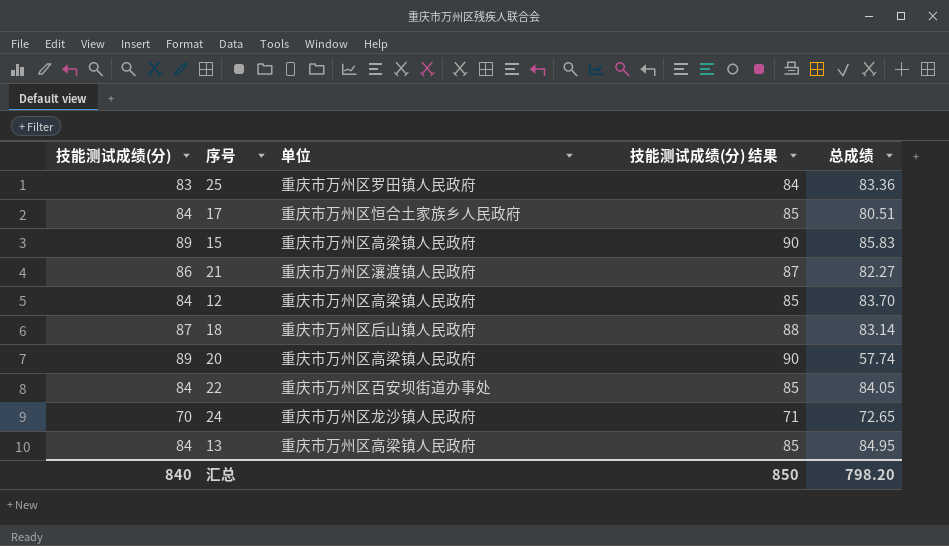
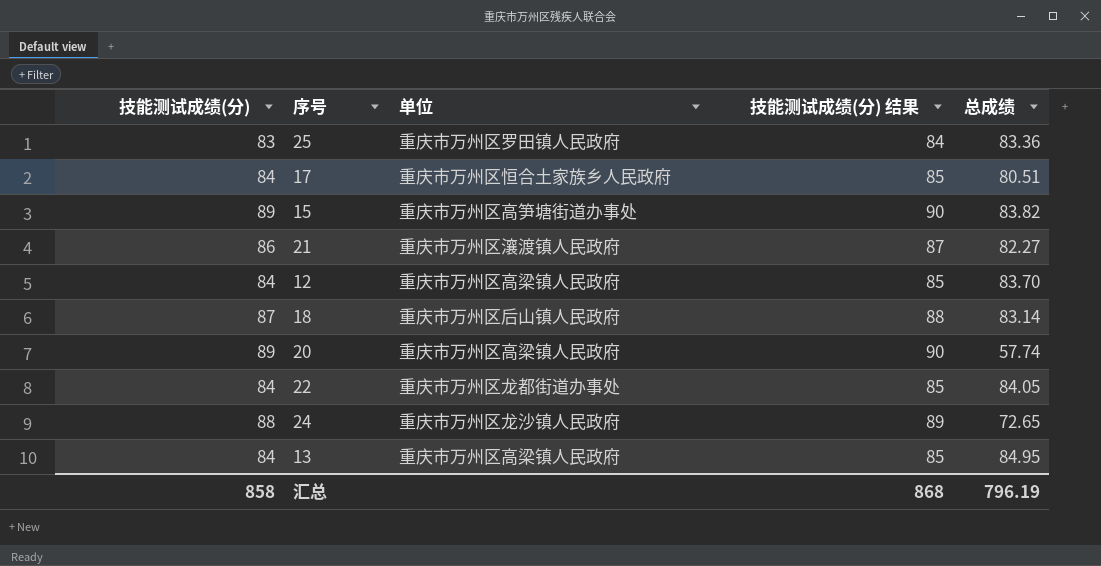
15 | 单位: 重庆市万州区高梁镇人民政府 -> 重庆市万州区高笋塘街道办事处
15 | 总成绩: 85.83 -> 83.82
22 | 单位: 重庆市万州区百安坝街道办事处 -> 重庆市万州区龙都街道办事处
24 | 技能测试成绩(分): 70 -> 88
24 | 技能测试成绩(分) 结果: 71 -> 89
汇总 | 技能测试成绩(分): 840 -> 858
汇总 | 技能测试成绩(分) 结果: 850 -> 868
汇总 | 总成绩: 798.20 -> 796.19

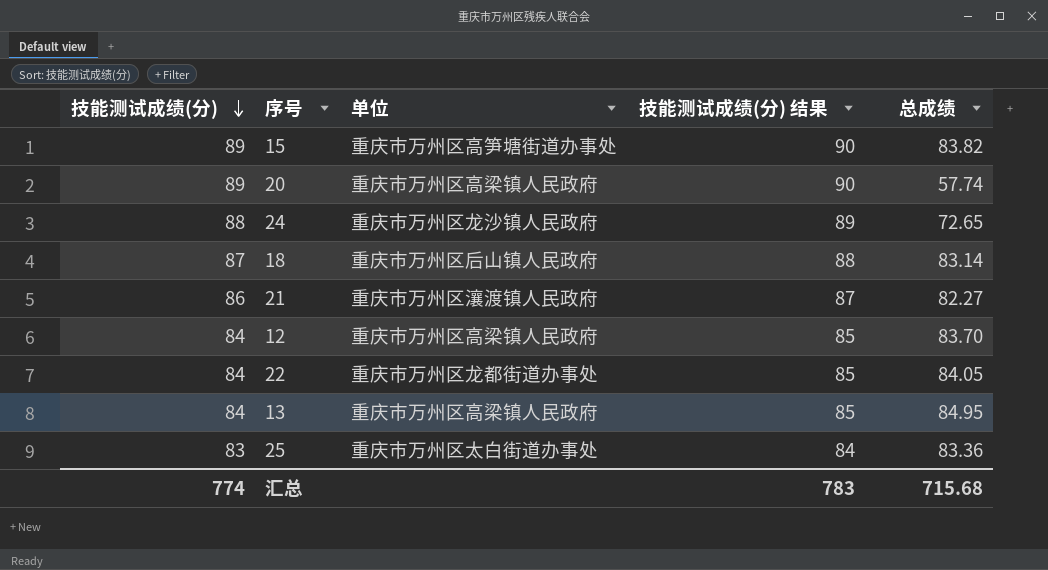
row order: none -> 技能测试成绩(分) descending
row 17: 84 | 重庆市万州区恒合土家族乡人民政府 | 85 | 80.51 -> none
25 | 单位: 重庆市万州区罗田镇人民政府 -> 重庆市万州区太白街道办事处
汇总 | 技能测试成绩(分): 858 -> 774
汇总 | 技能测试成绩(分) 结果: 868 -> 783
汇总 | 总成绩: 796.19 -> 715.68

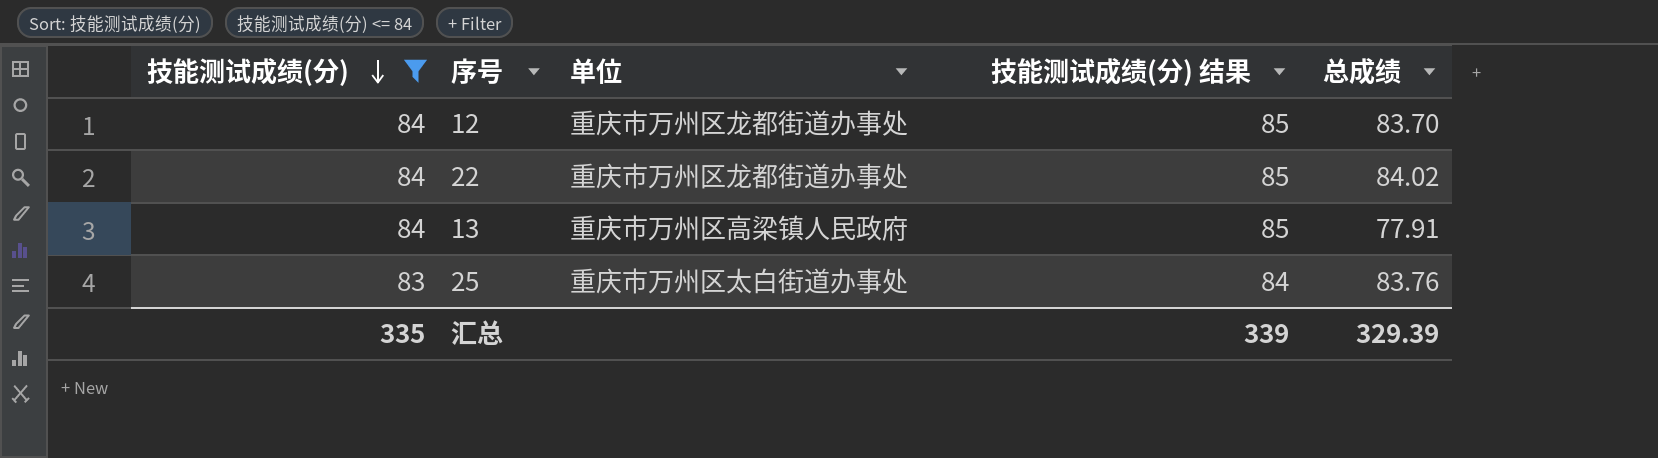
filter: none -> 技能测试成绩(分) <= 84
12 | 单位: 重庆市万州区高梁镇人民政府 -> 重庆市万州区龙都街道办事处
22 | 总成绩: 84.05 -> 84.02
13 | 总成绩: 84.95 -> 77.91
25 | 总成绩: 83.36 -> 83.76
汇总 | 技能测试成绩(分): 774 -> 335
汇总 | 技能测试成绩(分) 结果: 783 -> 339
汇总 | 总成绩: 715.68 -> 329.39

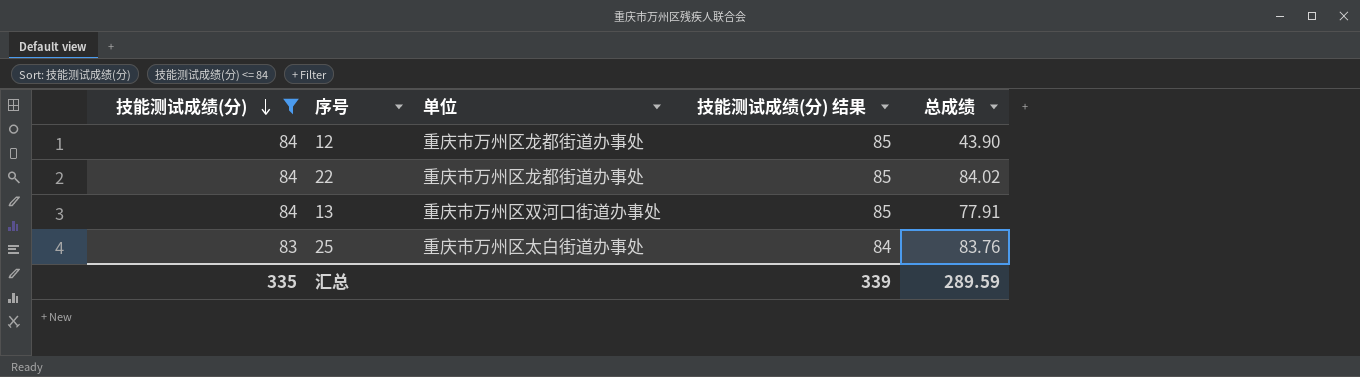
12 | 总成绩: 83.70 -> 43.90
13 | 单位: 重庆市万州区高梁镇人民政府 -> 重庆市万州区双河口街道办事处
汇总 | 总成绩: 329.39 -> 289.59

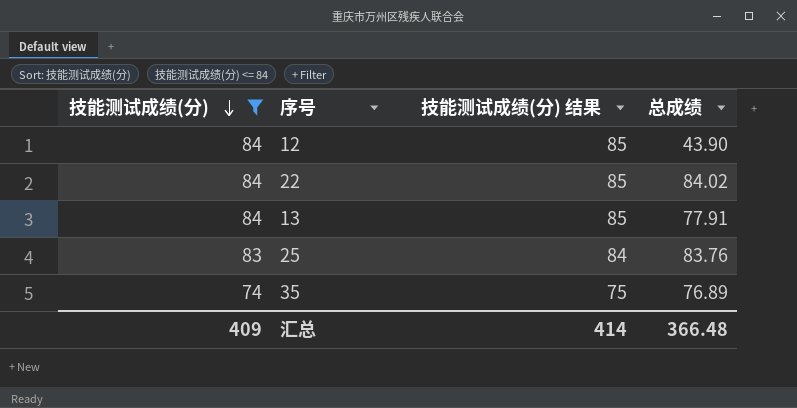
column 单位 | position: 3 -> none
row 35: none -> 74 | 75 | 76.89
汇总 | 技能测试成绩(分): 335 -> 409
汇总 | 技能测试成绩(分) 结果: 339 -> 414
汇总 | 总成绩: 289.59 -> 366.48

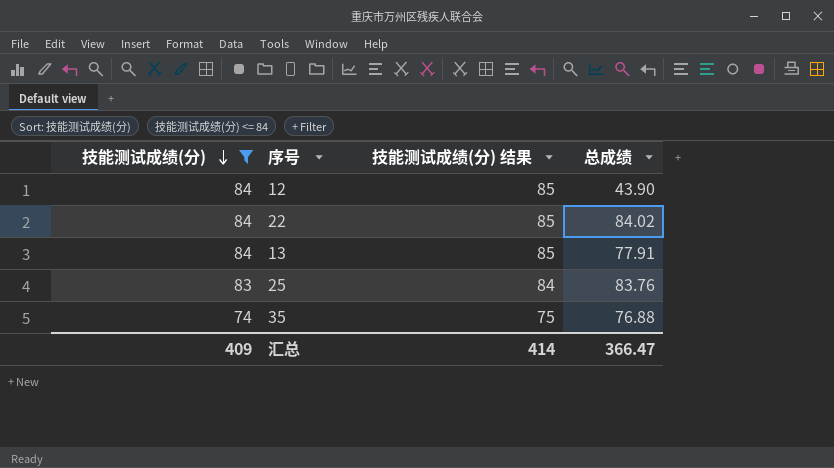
35 | 总成绩: 76.89 -> 76.88
汇总 | 总成绩: 366.48 -> 366.47

